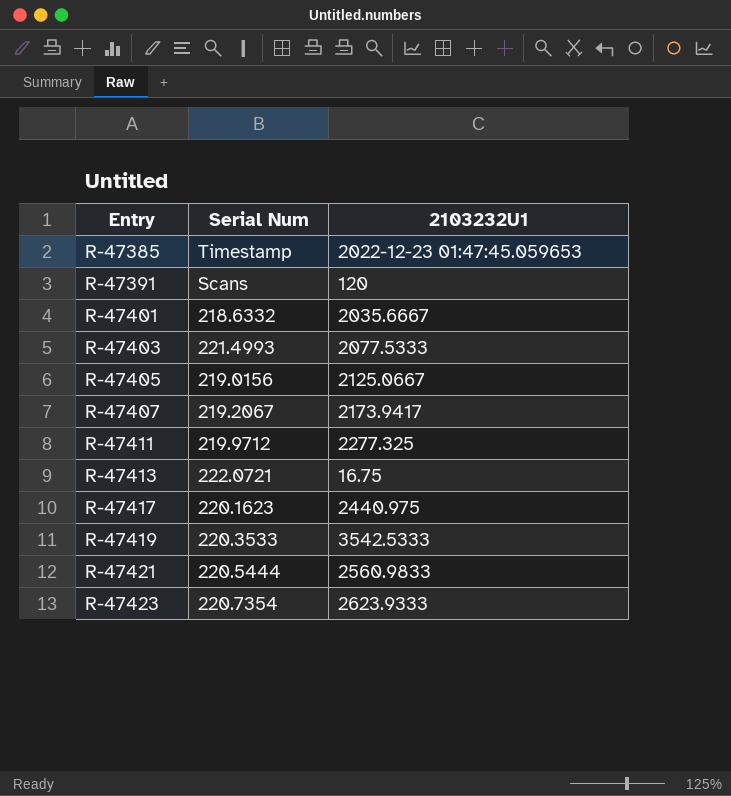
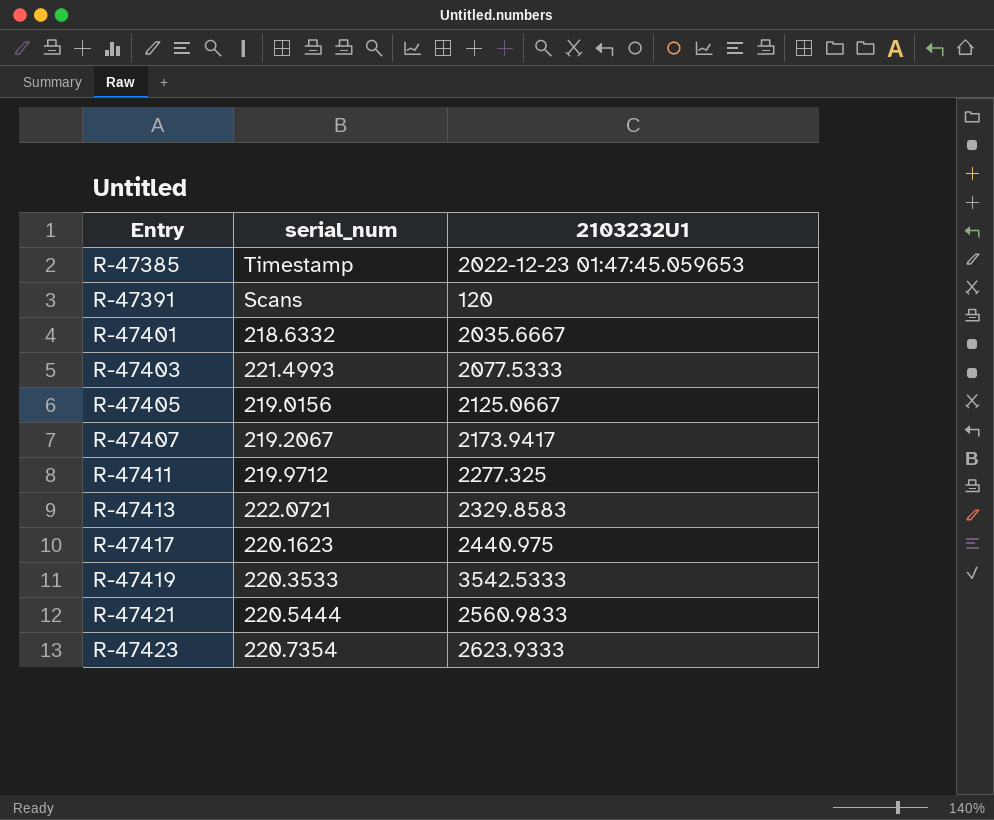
column name: Serial Num -> serial_num
R-47413 | 2103232U1: 16.75 -> 2329.8583

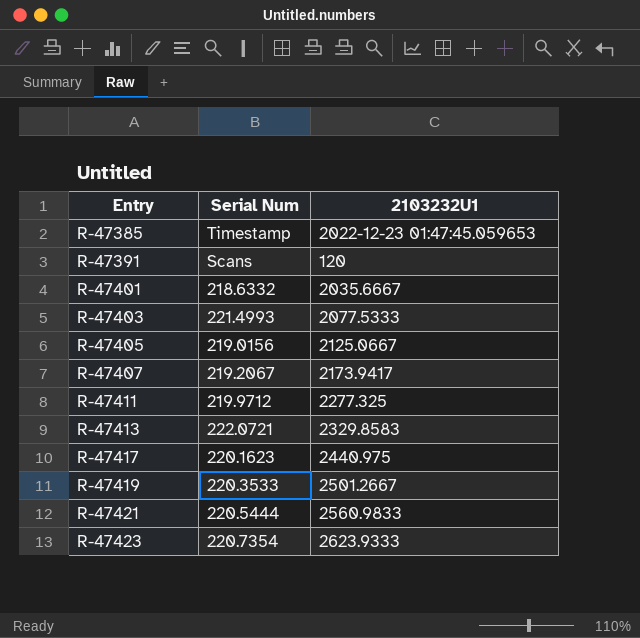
column name: serial_num -> Serial Num
R-47419 | 2103232U1: 3542.5333 -> 2501.2667

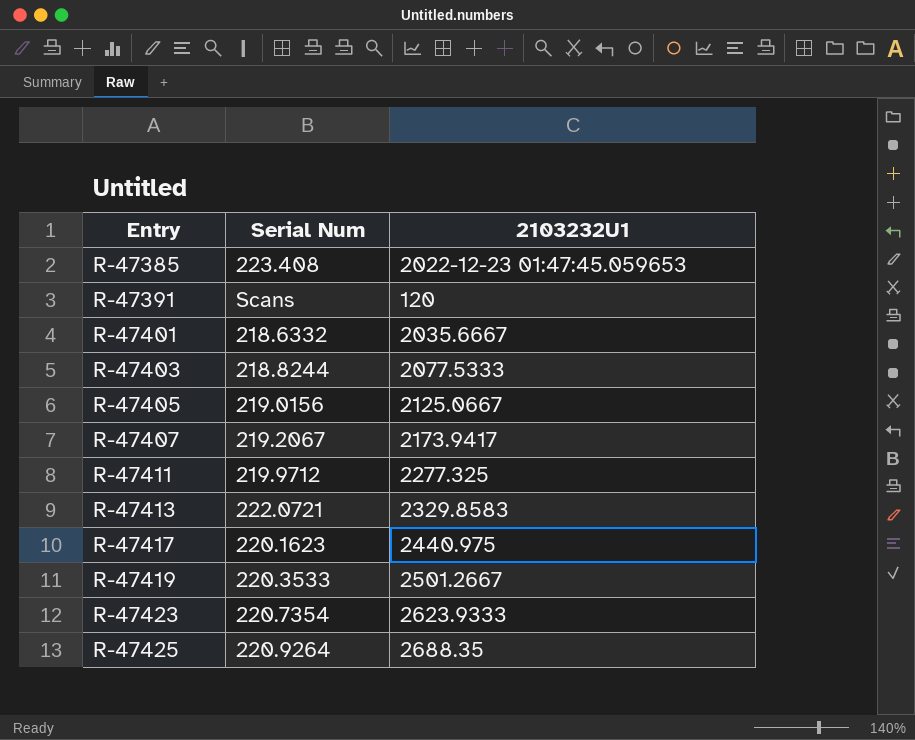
row R-47421: 220.5444 | 2560.9833 -> none
R-47385 | Serial Num: Timestamp -> 223.408
R-47403 | Serial Num: 221.4993 -> 218.8244
row R-47425: none -> 220.9264 | 2688.35

